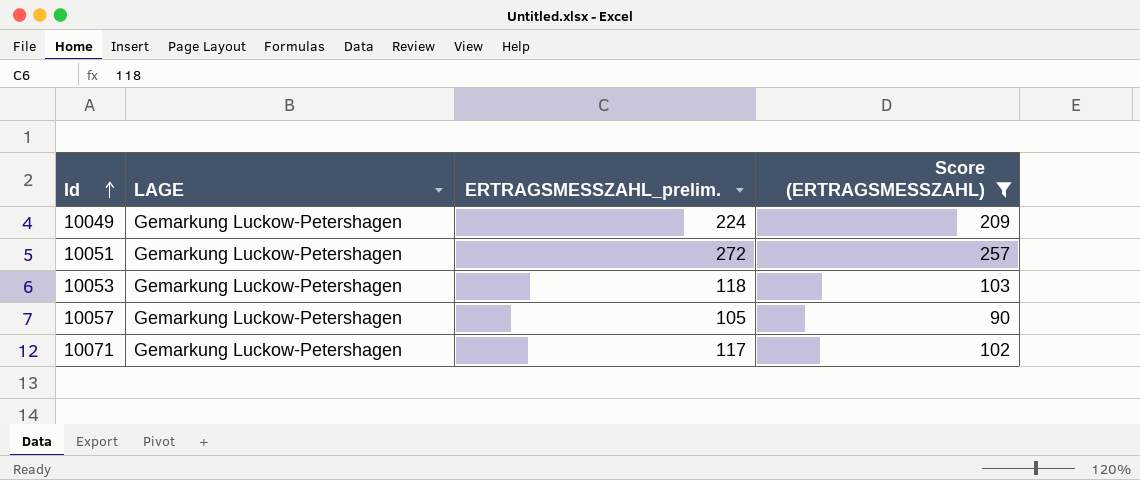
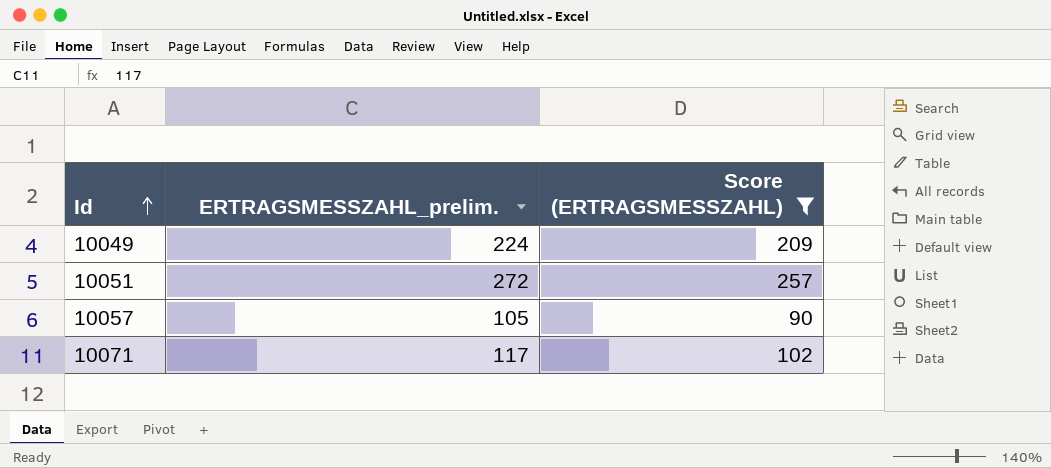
column LAGE | position: 2 -> none
row 10053: Gemarkung Luckow-Petershagen | 118 | 103 -> none

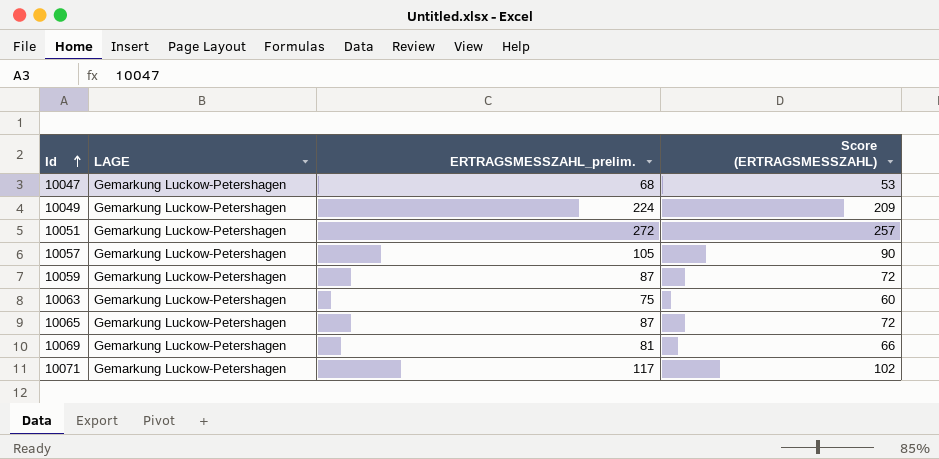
filter: Score (ERTRAGSMESSZAHL) >= 90 -> none
column LAGE | position: none -> 2

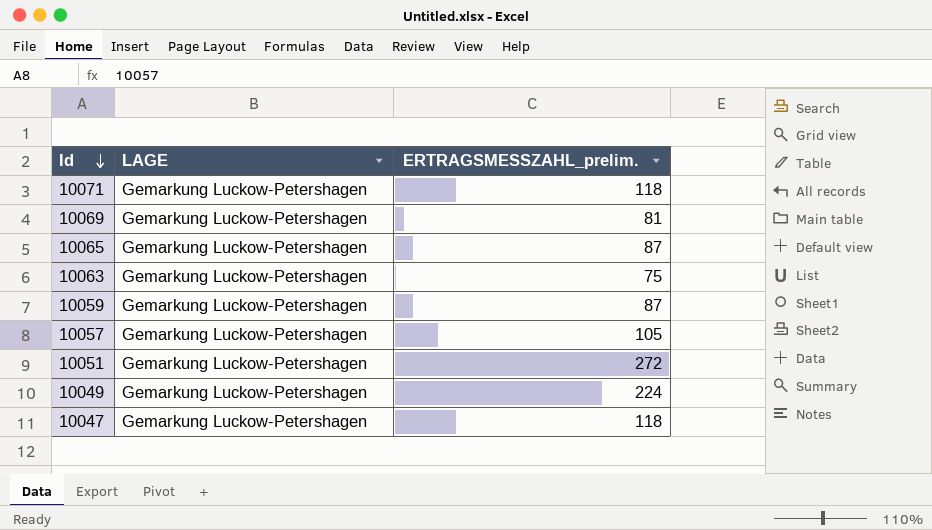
row order: Id ascending -> Id descending
column Score (ERTRAGSMESSZAHL) | formula: [ERTRAGSMESSZAHL_prelim.] - 15 -> none
10071 | ERTRAGSMESSZAHL_prelim.: 117 -> 118
10047 | ERTRAGSMESSZAHL_prelim.: 68 -> 118

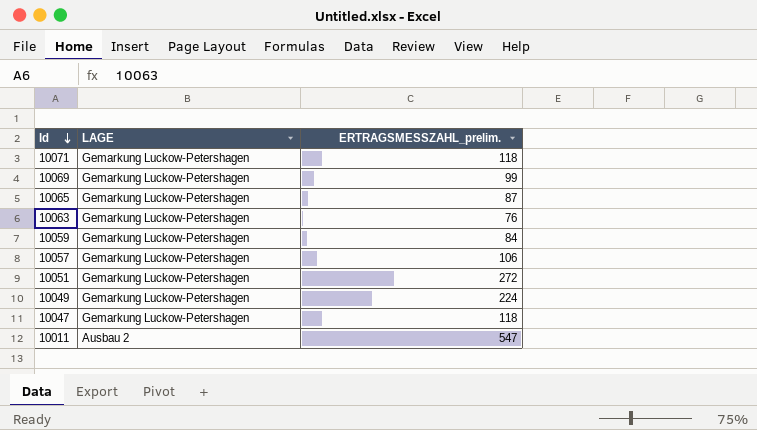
10069 | ERTRAGSMESSZAHL_prelim.: 81 -> 99
10063 | ERTRAGSMESSZAHL_prelim.: 75 -> 76
10059 | ERTRAGSMESSZAHL_prelim.: 87 -> 84
10057 | ERTRAGSMESSZAHL_prelim.: 105 -> 106
row 10011: none -> Ausbau 2 | 547

